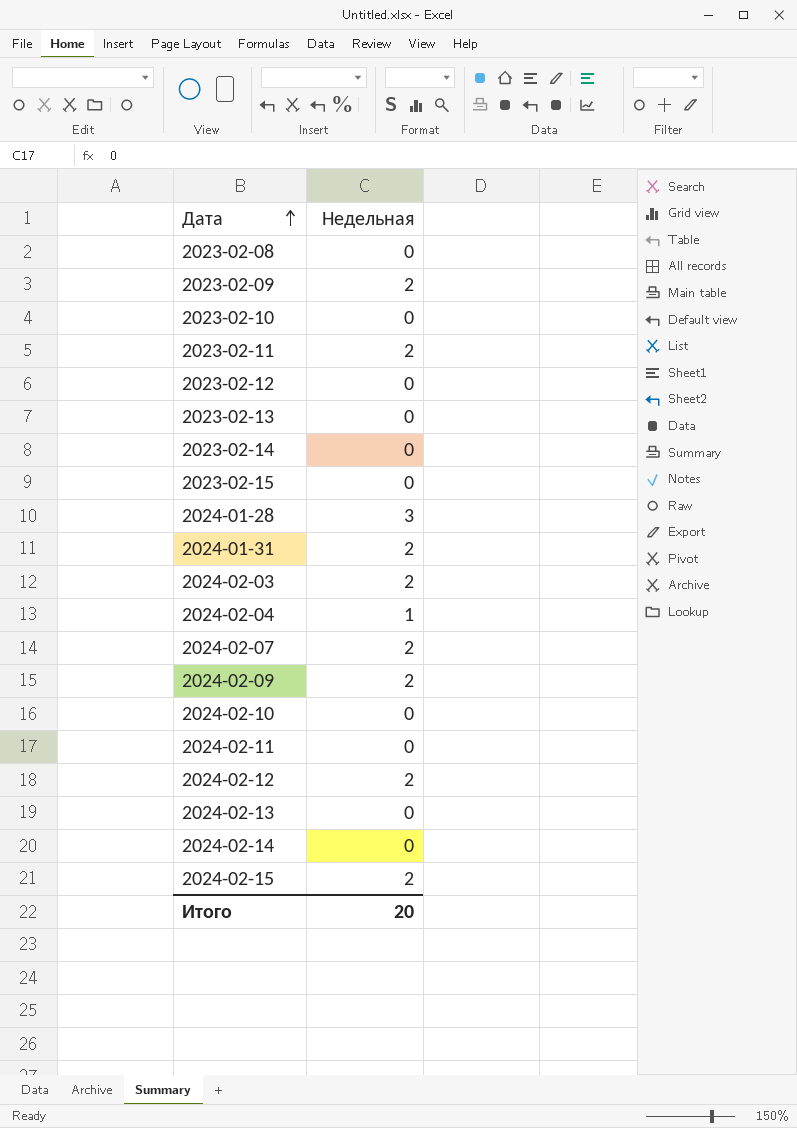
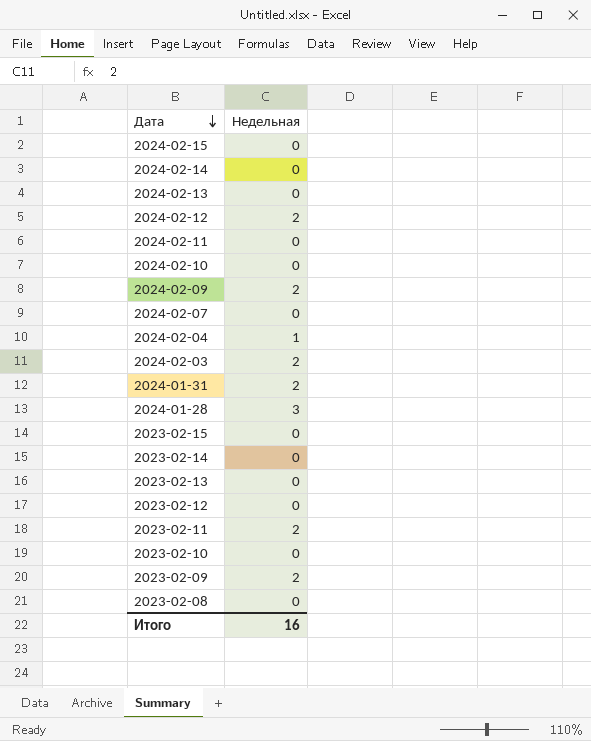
row order: Дата ascending -> Дата descending
2024-02-15 | Недельная: 2 -> 0
2024-02-07 | Недельная: 2 -> 0
Итого | Недельная: 20 -> 16

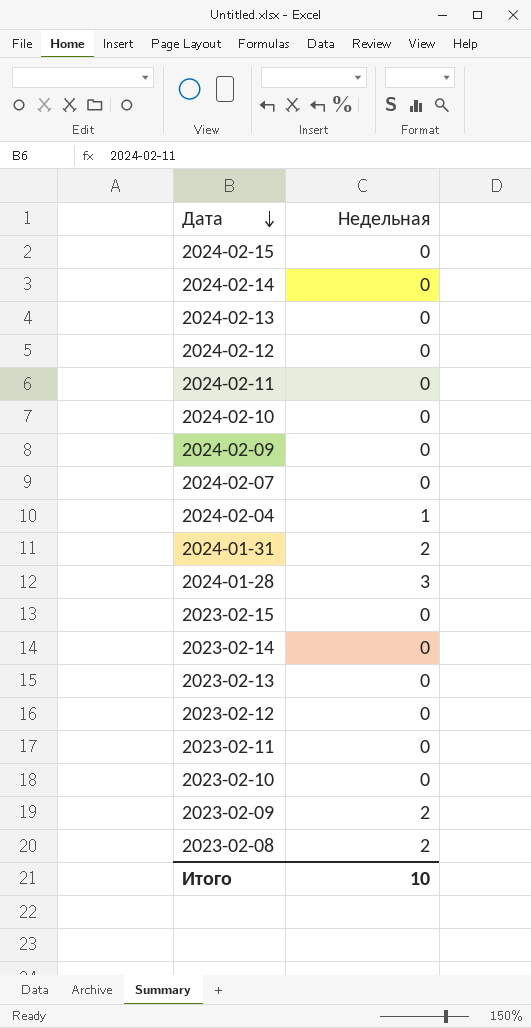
row 2024-02-03: 2 -> none
2024-02-12 | Недельная: 2 -> 0
2024-02-09 | Недельная: 2 -> 0
2023-02-11 | Недельная: 2 -> 0
2023-02-08 | Недельная: 0 -> 2
Итого | Недельная: 16 -> 10

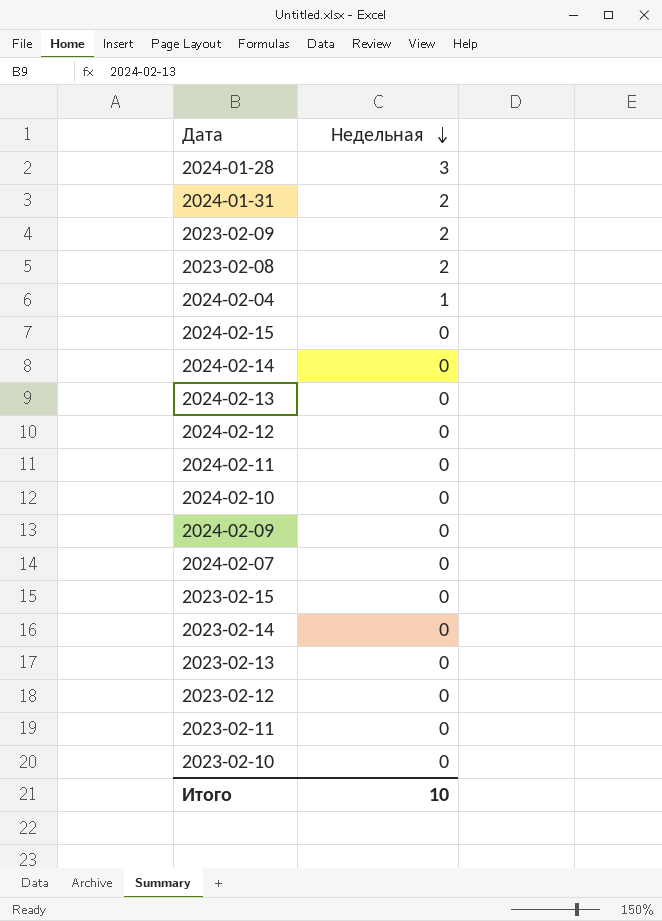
row order: Дата descending -> Недельная descending

